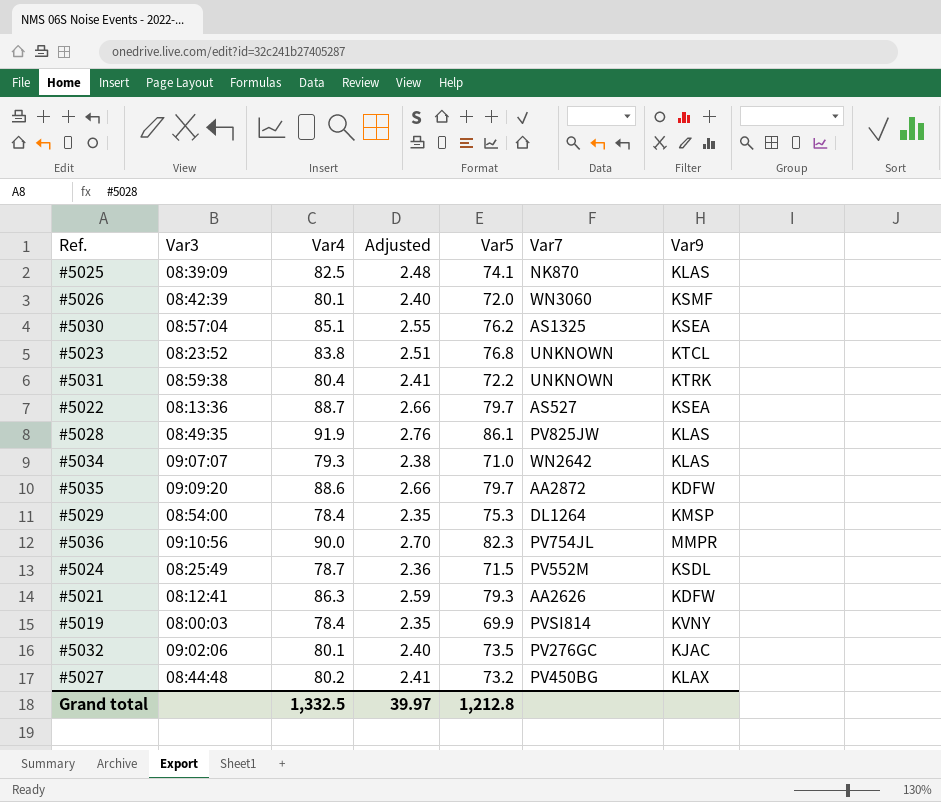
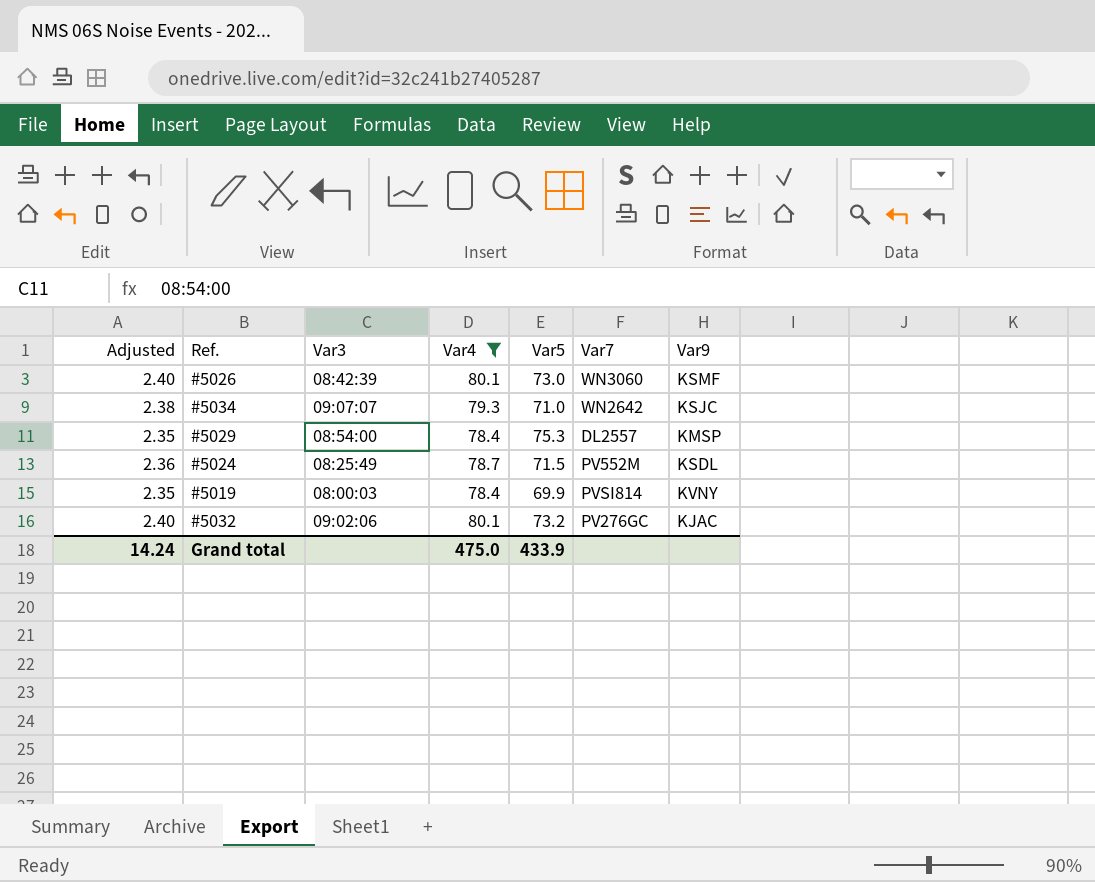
filter: none -> Var4 <= 80.1
column Adjusted | position: 4 -> 1
#5026 | Var5: 72.0 -> 73.0
#5034 | Var9: KLAS -> KSJC
#5029 | Var7: DL1264 -> DL2557
#5032 | Var5: 73.5 -> 73.2
Grand total | Adjusted: 39.97 -> 14.24
Grand total | Var4: 1,332.5 -> 475.0
Grand total | Var5: 1,212.8 -> 433.9

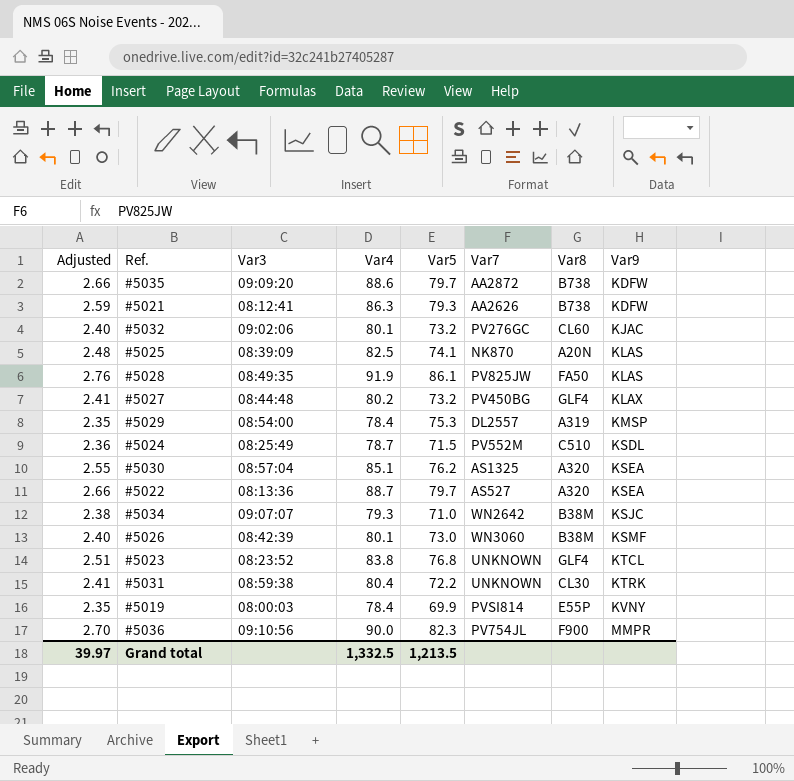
filter: Var4 <= 80.1 -> none
row order: none -> Var9 ascending
column Var8 | position: none -> 7
Grand total | Adjusted: 14.24 -> 39.97
Grand total | Var4: 475.0 -> 1,332.5
Grand total | Var5: 433.9 -> 1,213.5

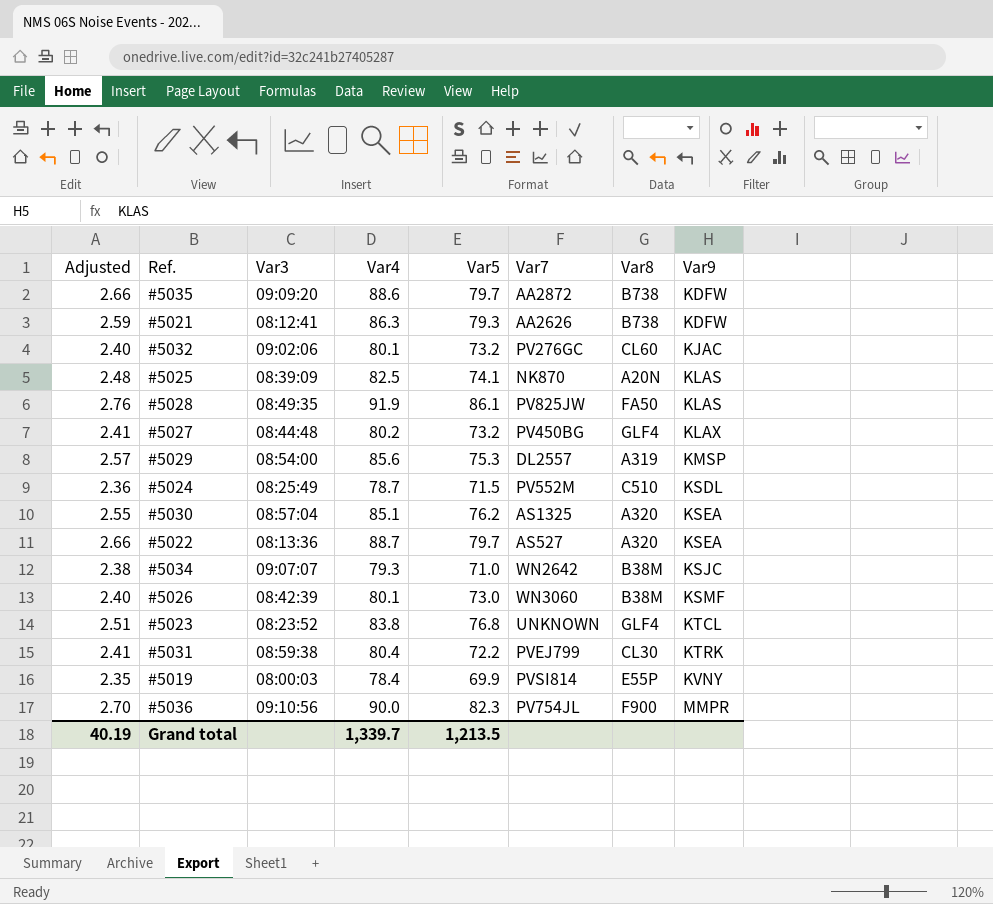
#5029 | Adjusted: 2.35 -> 2.57
#5029 | Var4: 78.4 -> 85.6
#5031 | Var7: UNKNOWN -> PVEJ799
Grand total | Adjusted: 39.97 -> 40.19
Grand total | Var4: 1,332.5 -> 1,339.7

